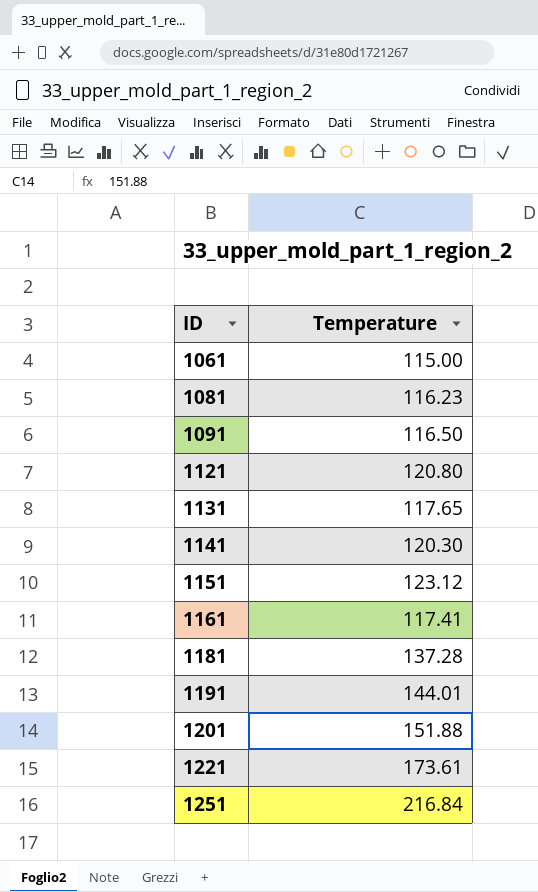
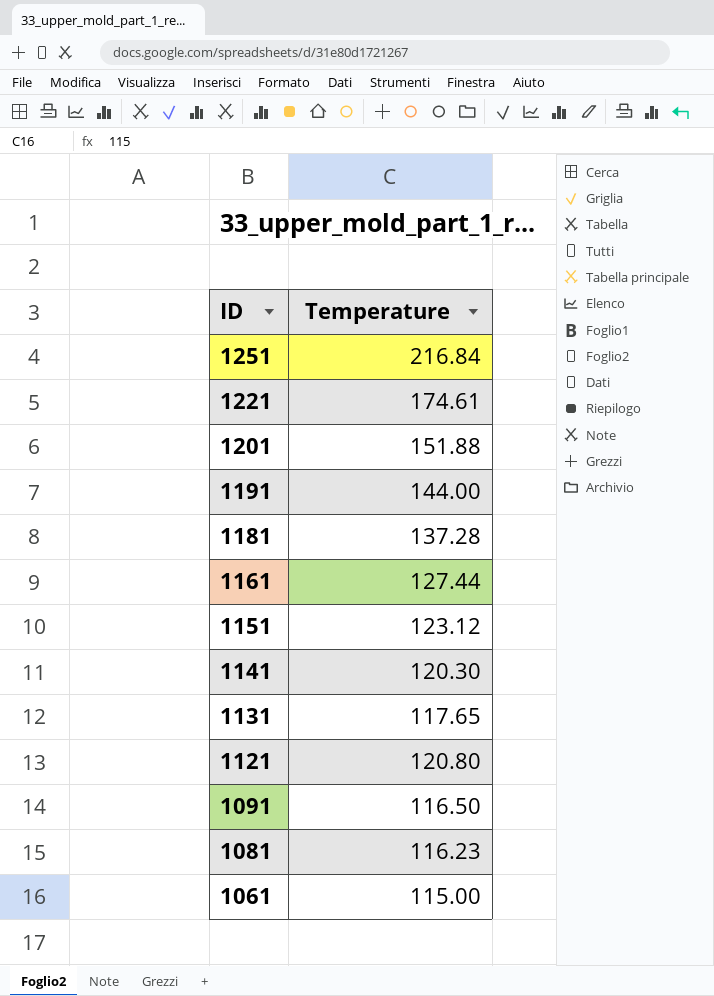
row order: ID ascending -> ID descending
1221 | Temperature: 173.61 -> 174.61
1191 | Temperature: 144.01 -> 144.00
1161 | Temperature: 117.41 -> 127.44

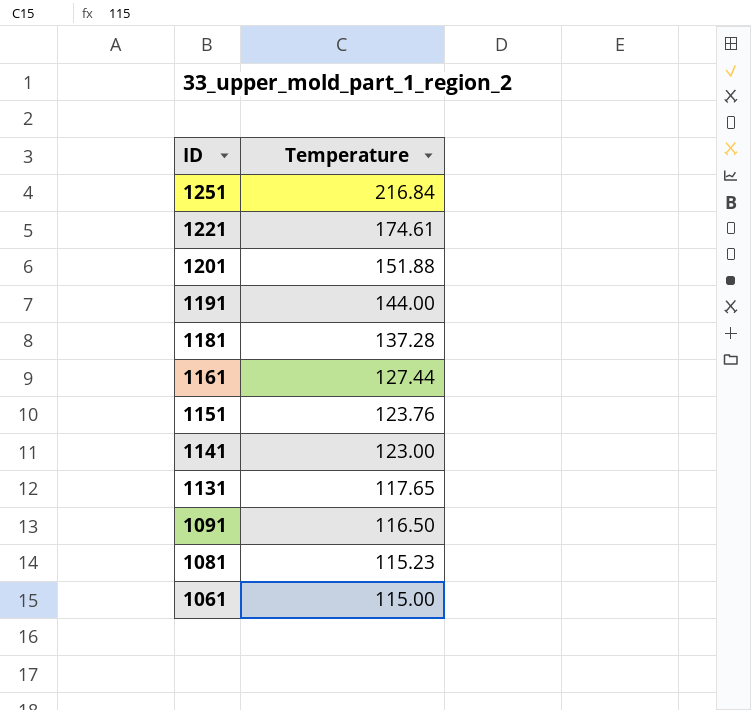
row 1121: 120.80 -> none
1151 | Temperature: 123.12 -> 123.76
1141 | Temperature: 120.30 -> 123.00
1081 | Temperature: 116.23 -> 115.23

